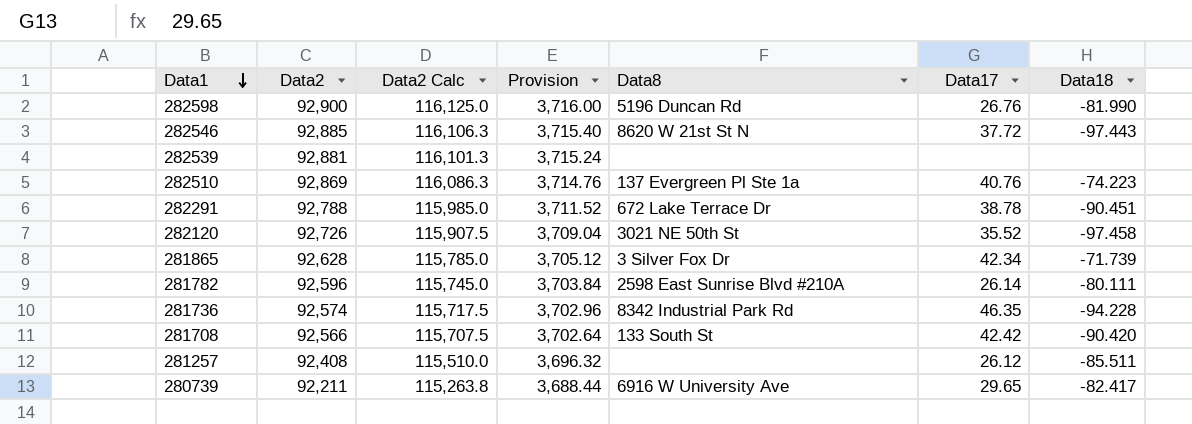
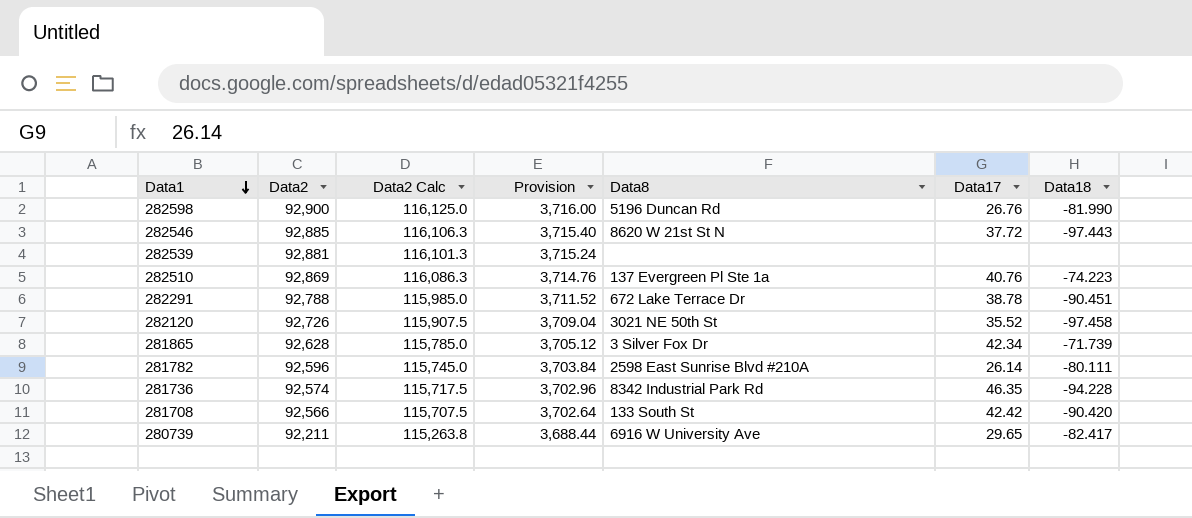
row 281257: 92,408 | 115,510.0 | 3,696.32 | none | 26.12 | -85.511 -> none

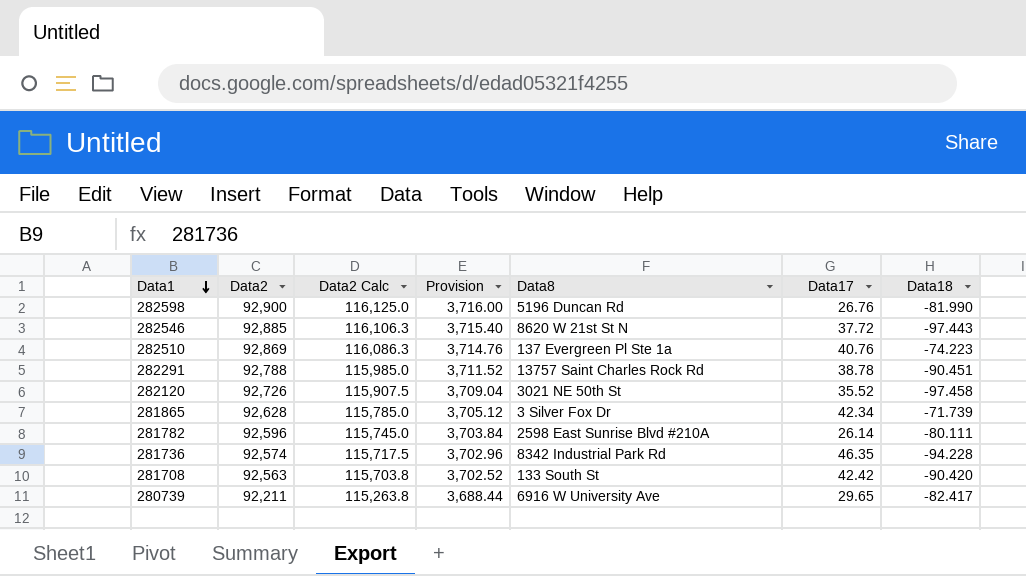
row 282539: 92,881 | 116,101.3 | 3,715.24 | none | none | none -> none
282291 | Data8: 672 Lake Terrace Dr -> 13757 Saint Charles Rock Rd
281708 | Data2: 92,566 -> 92,563
281708 | Data2 Calc: 115,707.5 -> 115,703.8
281708 | Provision: 3,702.64 -> 3,702.52

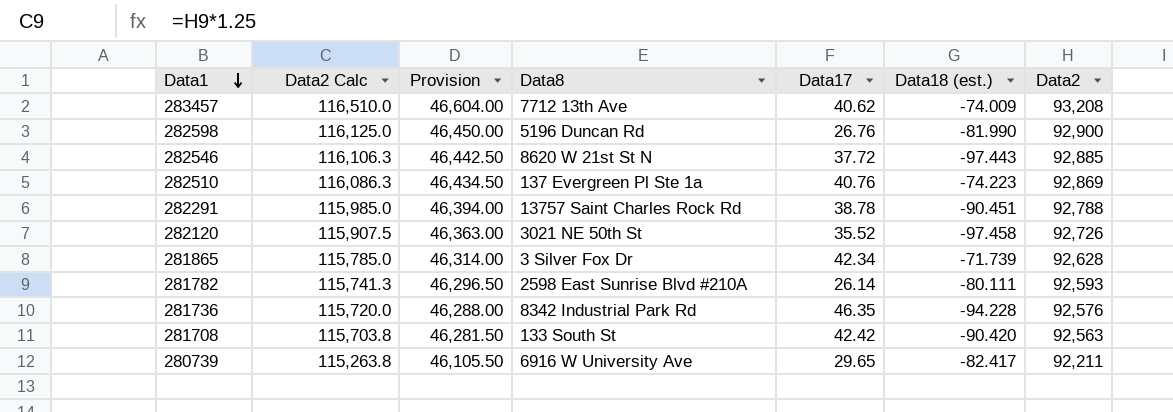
column Provision | formula: [Data2] * 0.04 -> [Data2] * 0.5
column name: Data18 -> Data18 (est.)
column Data2 | position: 2 -> 7
row 283457: none -> 116,510.0 | 46,604.00 | 7712 13th Ave | 40.62 | -74.009 | 93,208
281782 | Data2 Calc: 115,745.0 -> 115,741.3
281782 | Data2: 92,596 -> 92,593
281736 | Data2 Calc: 115,717.5 -> 115,720.0
281736 | Data2: 92,574 -> 92,576

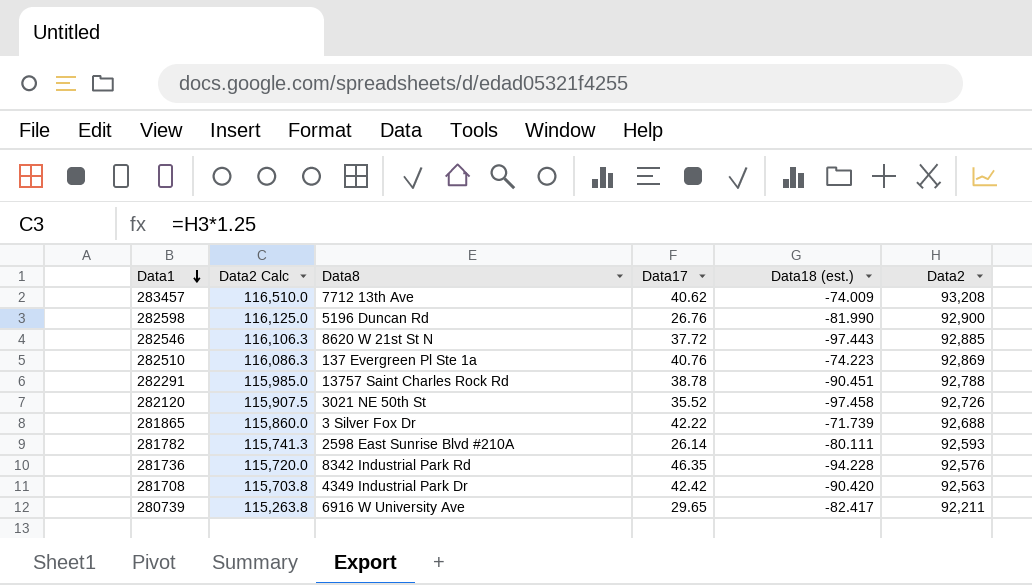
column Provision | formula: [Data2] * 0.5 -> none
281865 | Data2 Calc: 115,785.0 -> 115,860.0
281865 | Data17: 42.34 -> 42.22
281865 | Data2: 92,628 -> 92,688
281708 | Data8: 133 South St -> 4349 Industrial Park Dr

